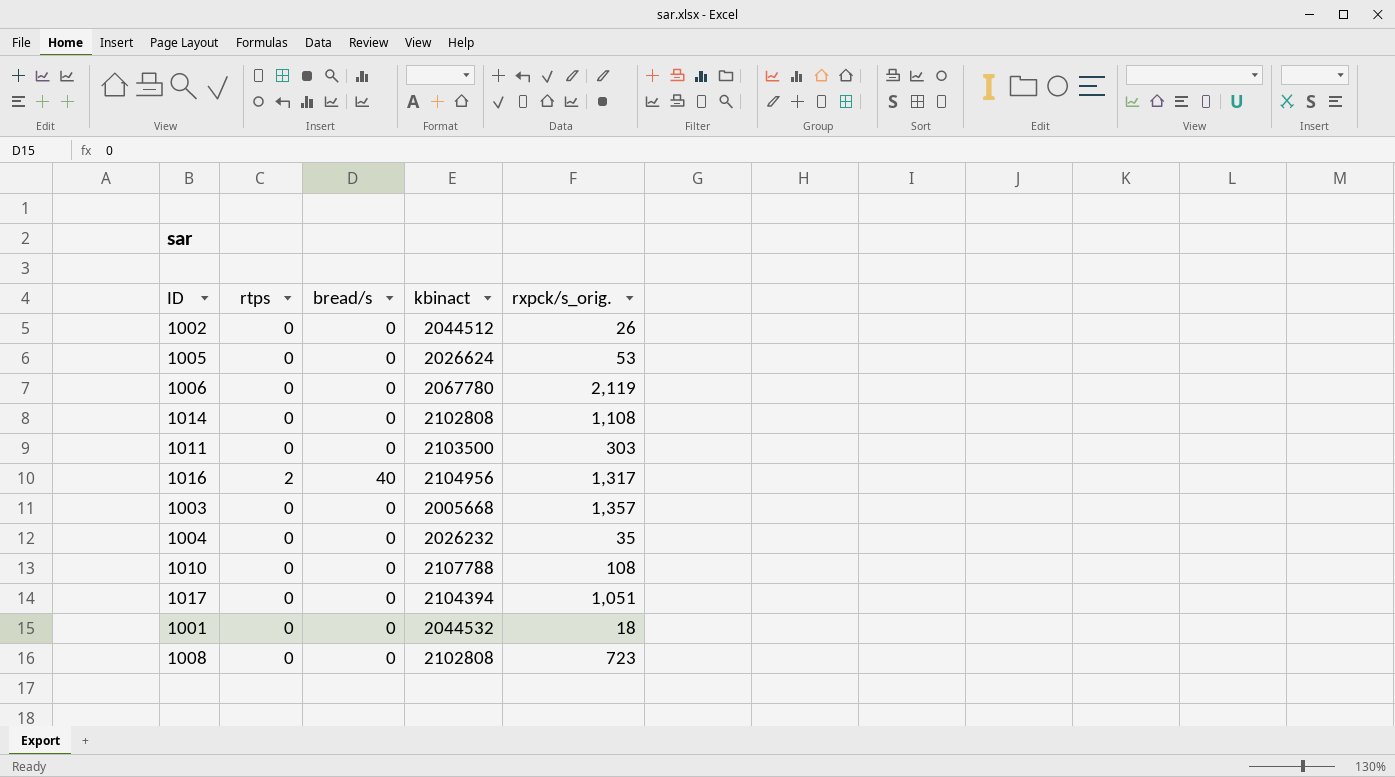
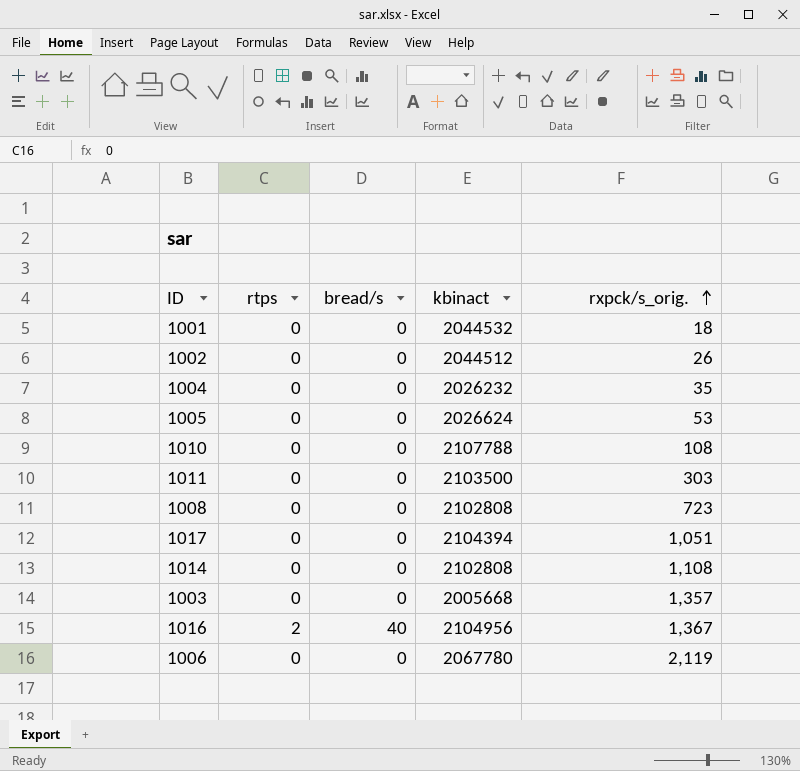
row order: none -> rxpck/s_orig. ascending
1016 | rxpck/s_orig.: 1,317 -> 1,367

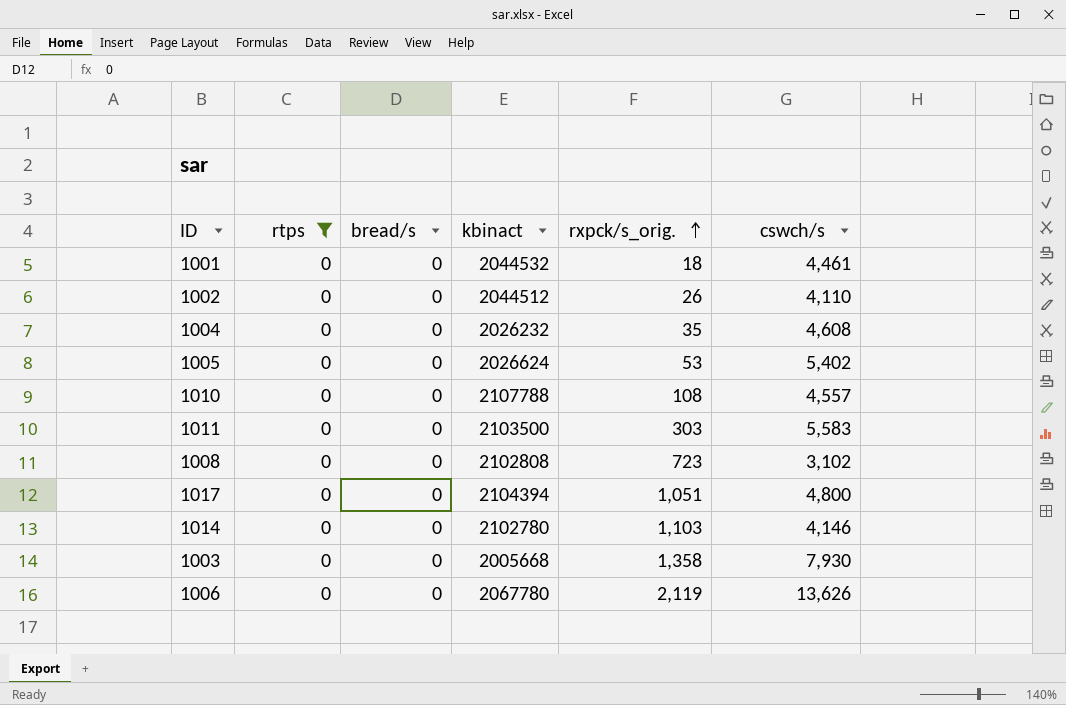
filter: none -> rtps = 0
column cswch/s | position: none -> 6
1014 | kbinact: 2102808 -> 2102780
1014 | rxpck/s_orig.: 1,108 -> 1,103
1003 | rxpck/s_orig.: 1,357 -> 1,358

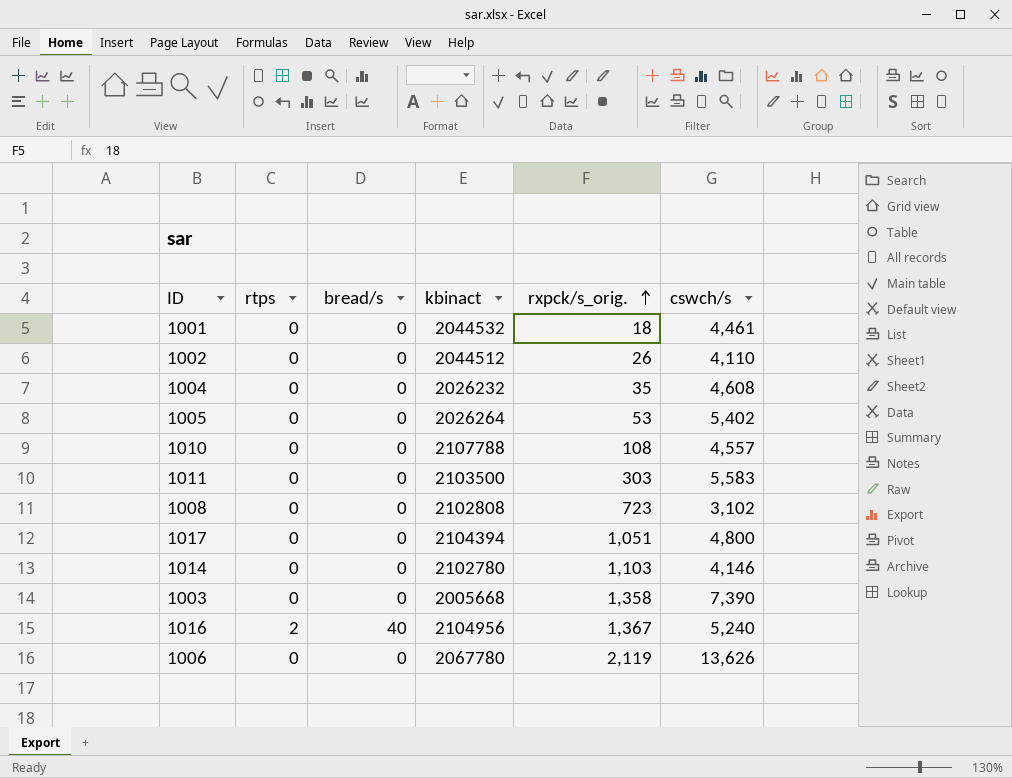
filter: rtps = 0 -> none
1005 | kbinact: 2026624 -> 2026264
1003 | cswch/s: 7,930 -> 7,390

